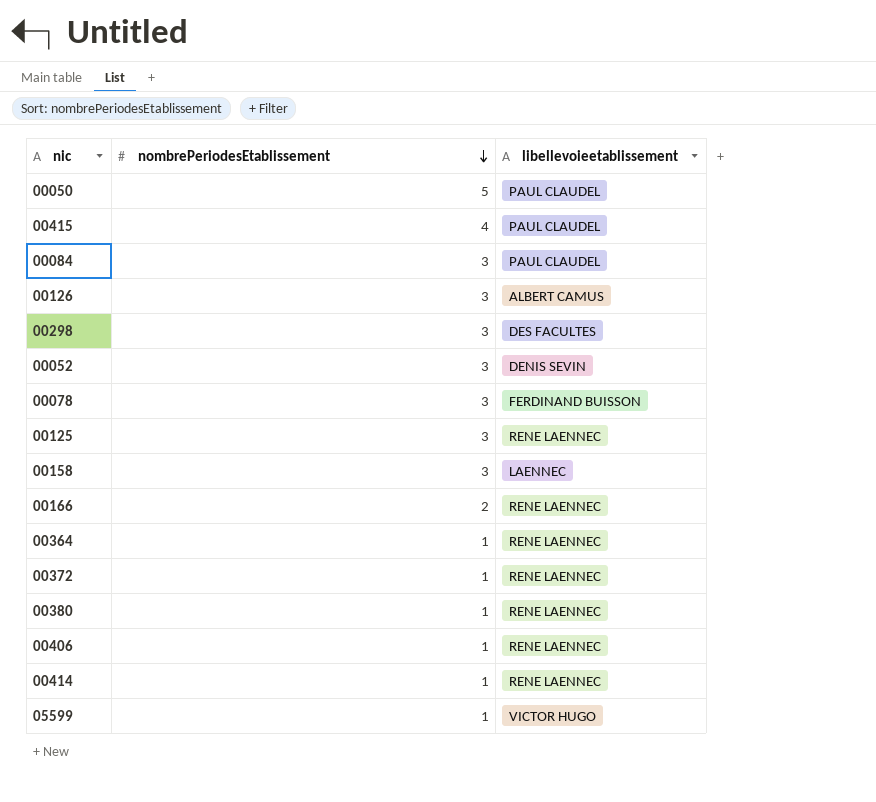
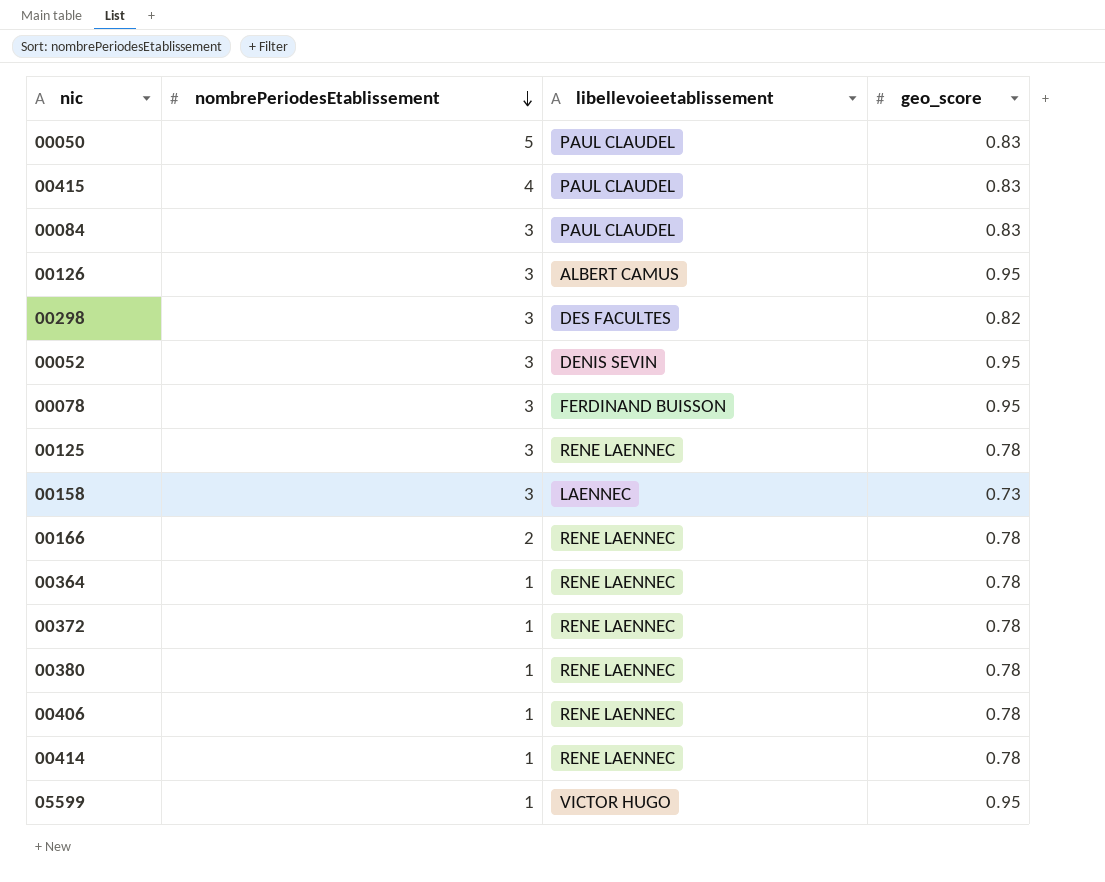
column geo_score | position: none -> 4

